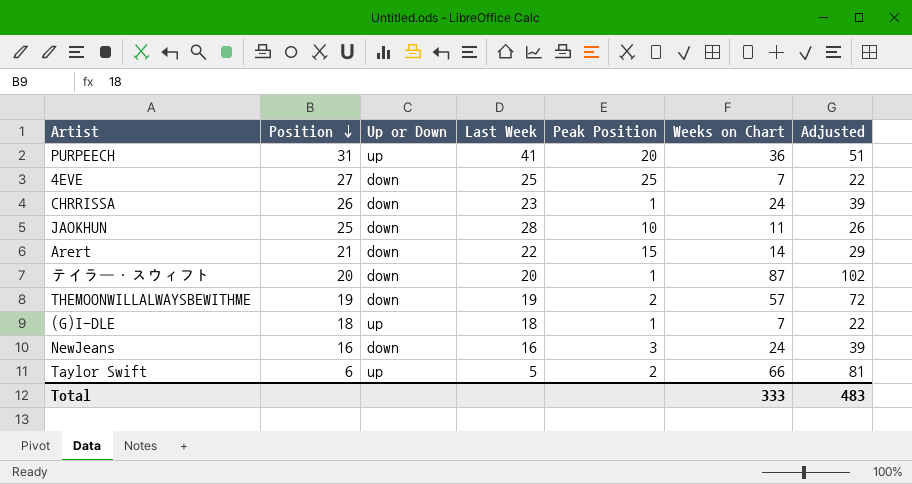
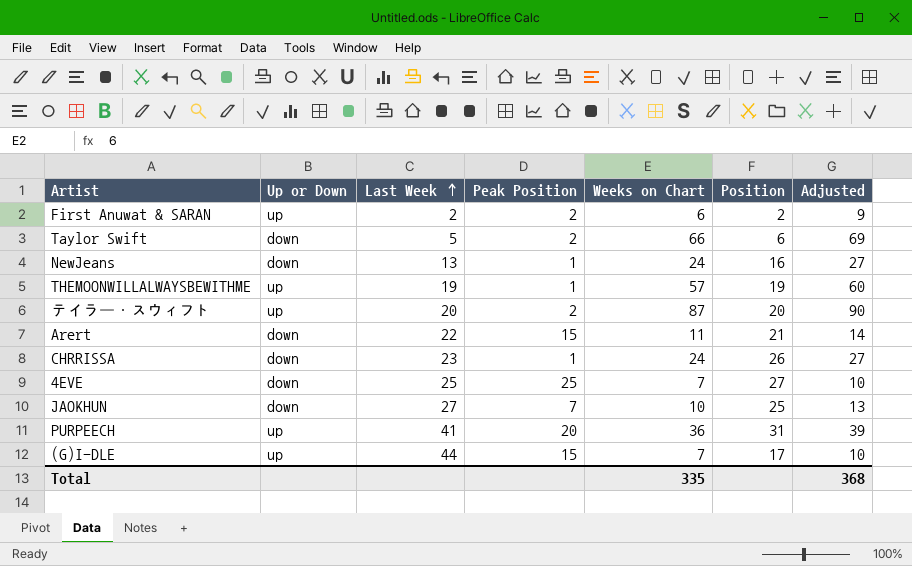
row order: Position descending -> Last Week ascending
column Position | position: 2 -> 6
column Adjusted | formula: [Weeks on Chart] + 15 -> [Weeks on Chart] + 3
row First Anuwat & SARAN: none -> up | 2 | 2 | 6 | 2 | 9
Taylor Swift | Up or Down: up -> down
NewJeans | Last Week: 16 -> 13
NewJeans | Peak Position: 3 -> 1
THEMOONWILLALWAYSBEWITHME | Up or Down: down -> up
THEMOONWILLALWAYSBEWITHME | Peak Position: 2 -> 1
テイラー・スウィフト | Up or Down: down -> up
テイラー・スウィフト | Peak Position: 1 -> 2
Arert | Weeks on Chart: 14 -> 11
JAOKHUN | Last Week: 28 -> 27
JAOKHUN | Peak Position: 10 -> 7
JAOKHUN | Weeks on Chart: 11 -> 10
(G)I-DLE | Last Week: 18 -> 44
(G)I-DLE | Peak Position: 1 -> 15
(G)I-DLE | Position: 18 -> 17
Total | Weeks on Chart: 333 -> 335
Total | Adjusted: 483 -> 368

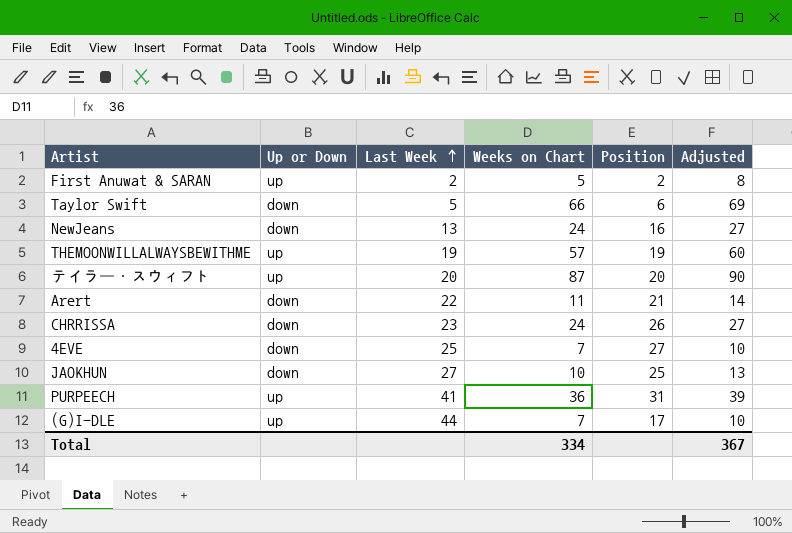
column Peak Position | position: 4 -> none
First Anuwat & SARAN | Weeks on Chart: 6 -> 5
First Anuwat & SARAN | Adjusted: 9 -> 8
Total | Weeks on Chart: 335 -> 334
Total | Adjusted: 368 -> 367

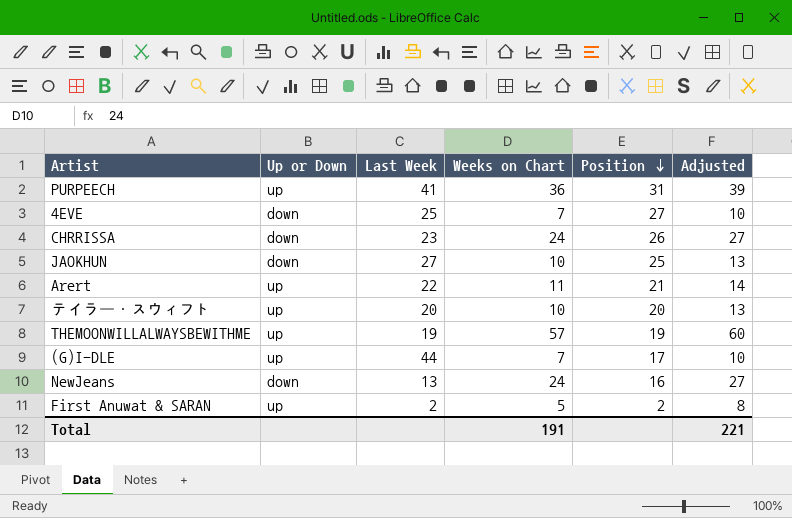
row order: Last Week ascending -> Position descending
row Taylor Swift: down | 5 | 66 | 6 | 69 -> none
Arert | Up or Down: down -> up
テイラー・スウィフト | Weeks on Chart: 87 -> 10
テイラー・スウィフト | Adjusted: 90 -> 13
Total | Weeks on Chart: 334 -> 191
Total | Adjusted: 367 -> 221

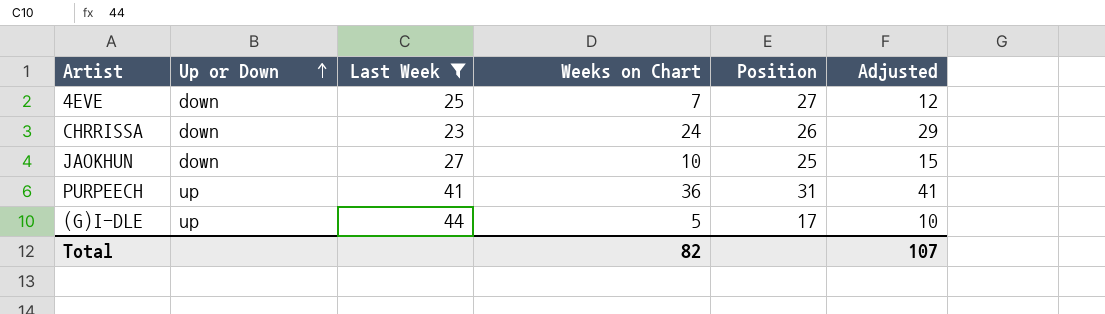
filter: none -> Last Week >= 23
row order: Position descending -> Up or Down ascending
column Adjusted | formula: [Weeks on Chart] + 3 -> [Weeks on Chart] + 5
(G)I-DLE | Weeks on Chart: 7 -> 5
Total | Weeks on Chart: 191 -> 82
Total | Adjusted: 221 -> 107

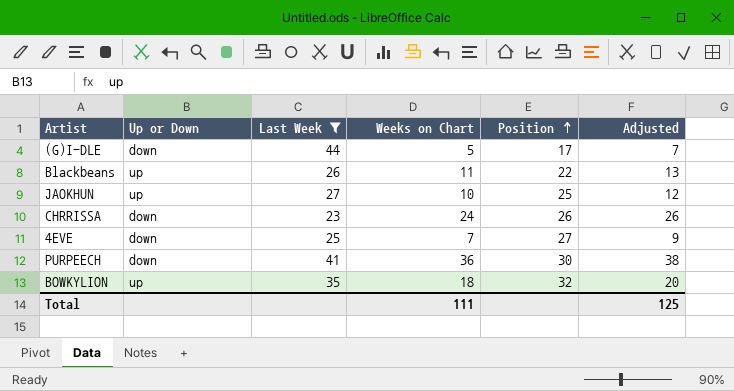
row order: Up or Down ascending -> Position ascending
column Adjusted | formula: [Weeks on Chart] + 5 -> [Weeks on Chart] + 2
(G)I-DLE | Up or Down: up -> down
row Blackbeans: none -> up | 26 | 11 | 22 | 13
JAOKHUN | Up or Down: down -> up
PURPEECH | Up or Down: up -> down
PURPEECH | Position: 31 -> 30
row BOWKYLION: none -> up | 35 | 18 | 32 | 20
Total | Weeks on Chart: 82 -> 111
Total | Adjusted: 107 -> 125

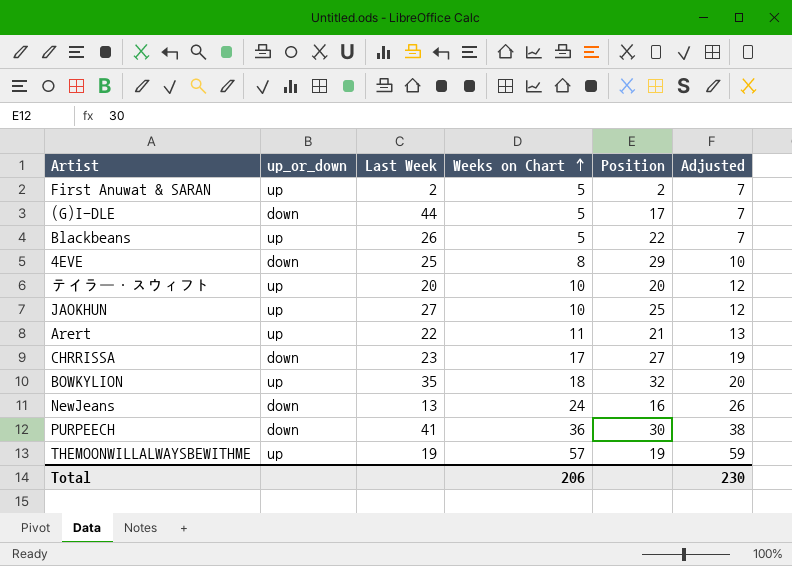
filter: Last Week >= 23 -> none
row order: Position ascending -> Weeks on Chart ascending
column name: Up or Down -> up_or_down
Blackbeans | Weeks on Chart: 11 -> 5
Blackbeans | Adjusted: 13 -> 7
4EVE | Weeks on Chart: 7 -> 8
4EVE | Position: 27 -> 29
4EVE | Adjusted: 9 -> 10
CHRRISSA | Weeks on Chart: 24 -> 17
CHRRISSA | Position: 26 -> 27
CHRRISSA | Adjusted: 26 -> 19
Total | Weeks on Chart: 111 -> 206
Total | Adjusted: 125 -> 230

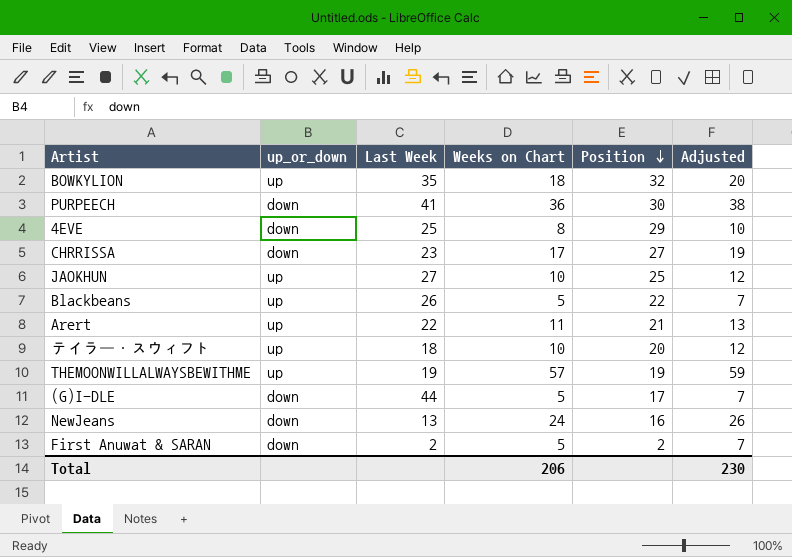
row order: Weeks on Chart ascending -> Position descending
テイラー・スウィフト | Last Week: 20 -> 18
First Anuwat & SARAN | up_or_down: up -> down

